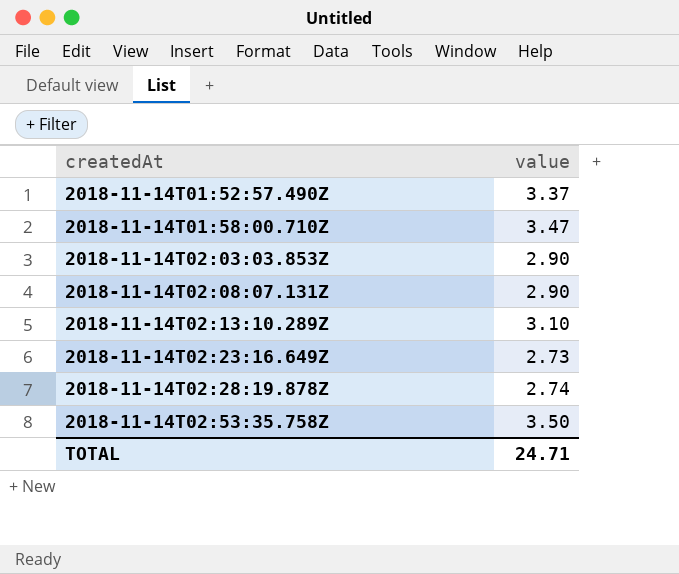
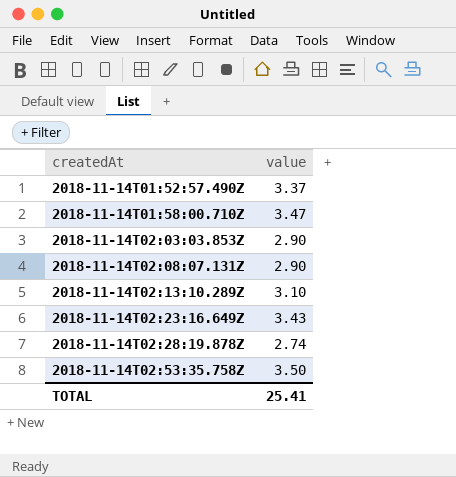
2018-11-14T02:23:16.649Z | value: 2.73 -> 3.43
TOTAL | value: 24.71 -> 25.41

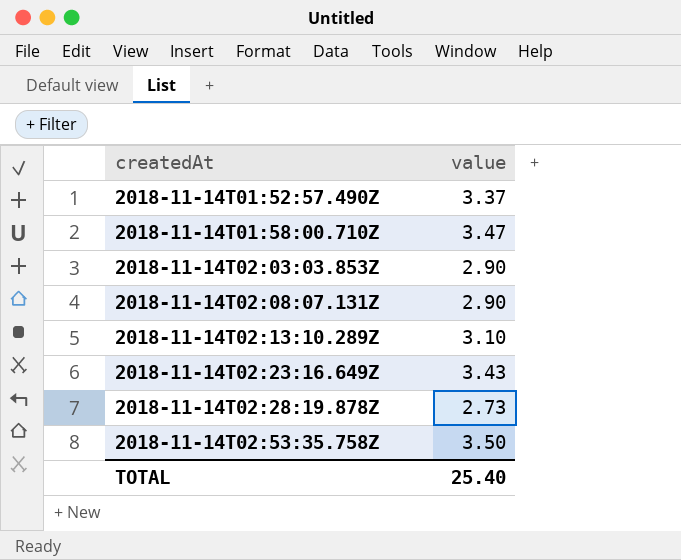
2018-11-14T02:28:19.878Z | value: 2.74 -> 2.73
TOTAL | value: 25.41 -> 25.40

